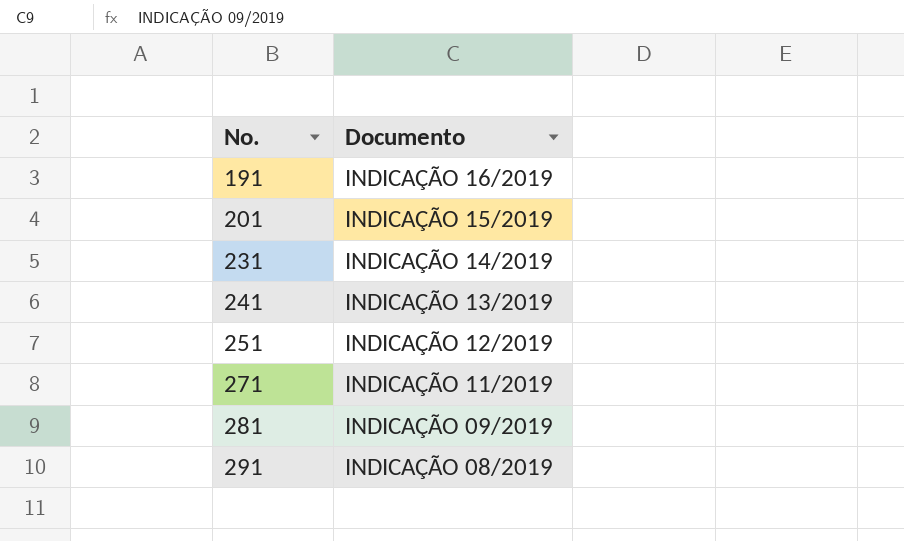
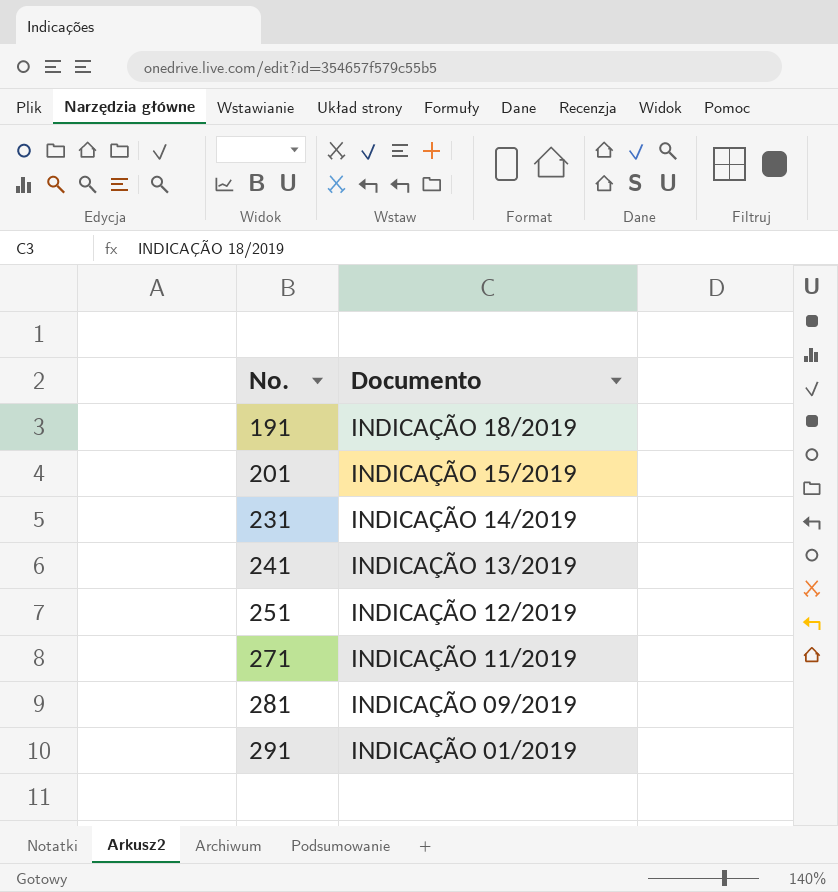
191 | Documento: INDICAÇÃO 16/2019 -> INDICAÇÃO 18/2019
291 | Documento: INDICAÇÃO 08/2019 -> INDICAÇÃO 01/2019

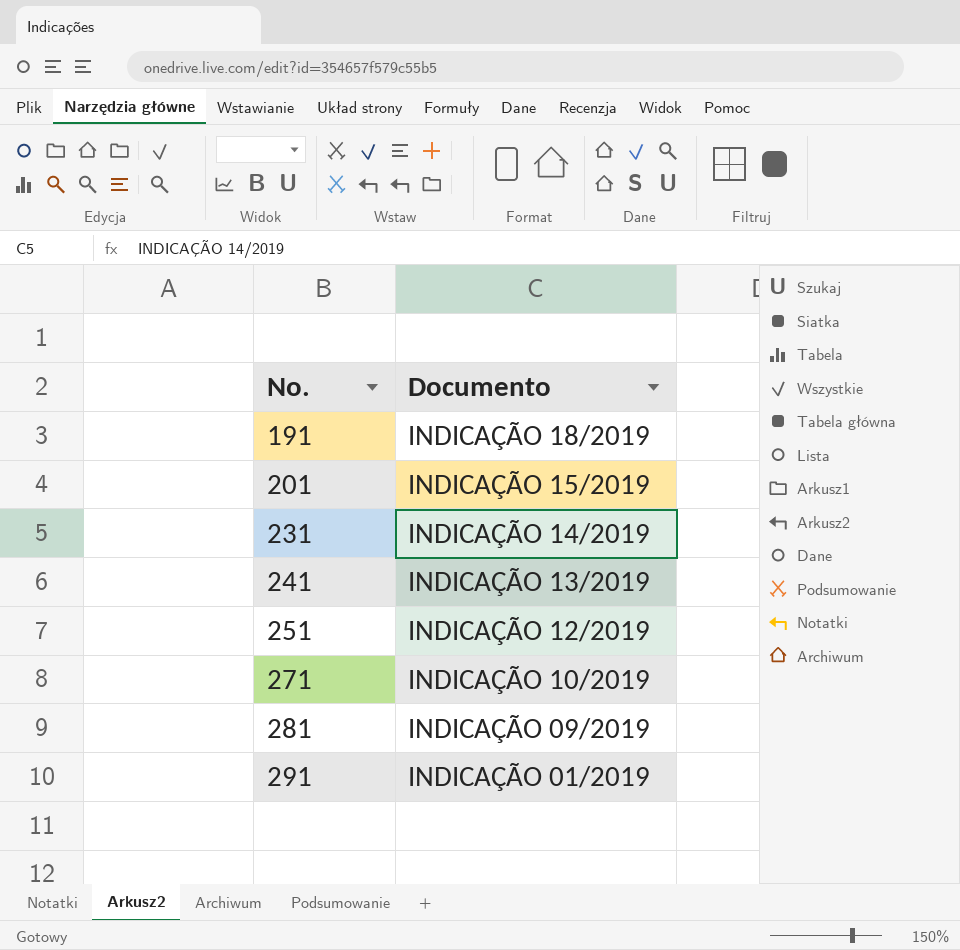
271 | Documento: INDICAÇÃO 11/2019 -> INDICAÇÃO 10/2019

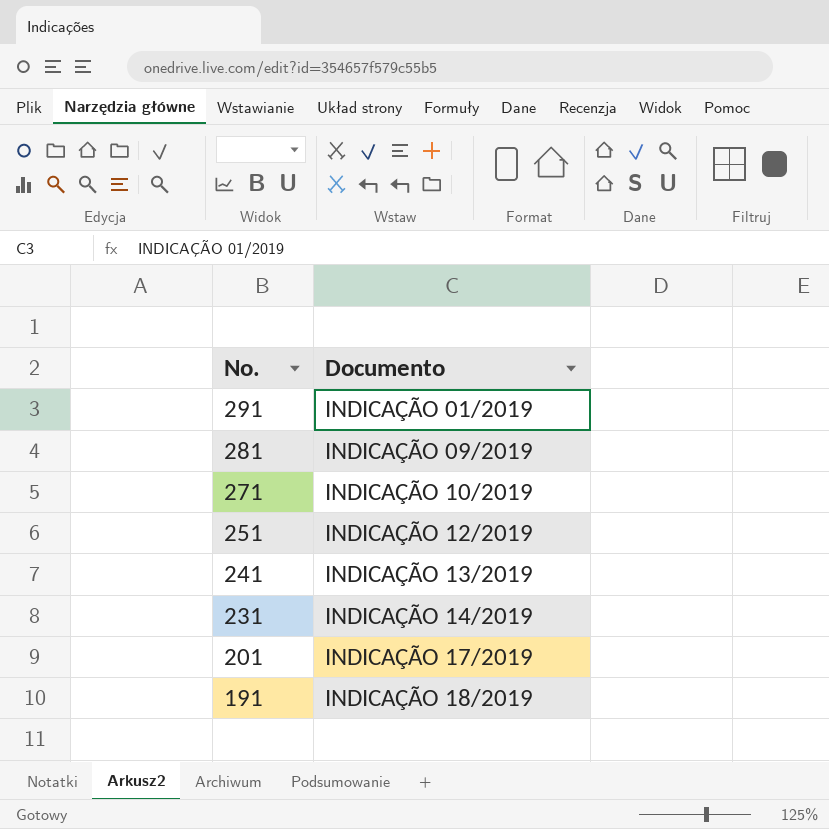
row order: No. ascending -> No. descending
201 | Documento: INDICAÇÃO 15/2019 -> INDICAÇÃO 17/2019

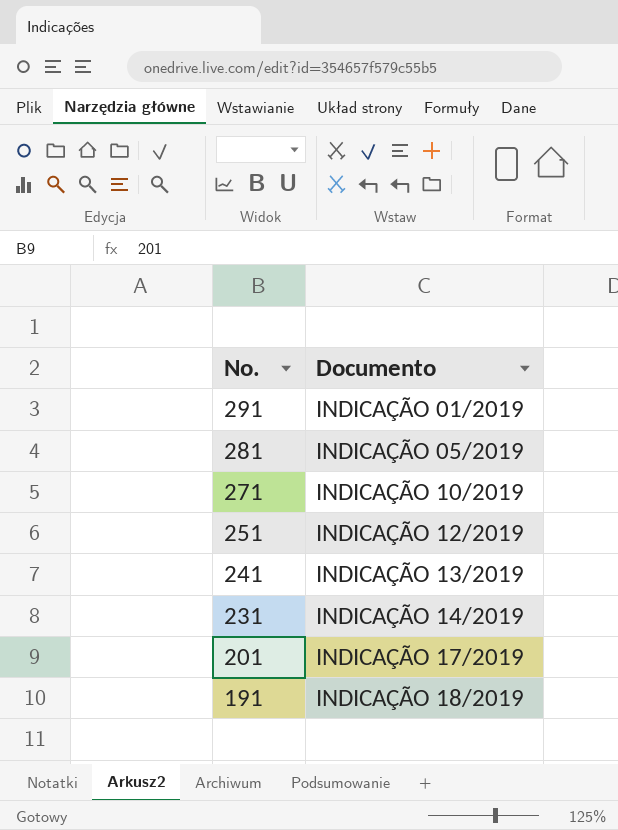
281 | Documento: INDICAÇÃO 09/2019 -> INDICAÇÃO 05/2019

